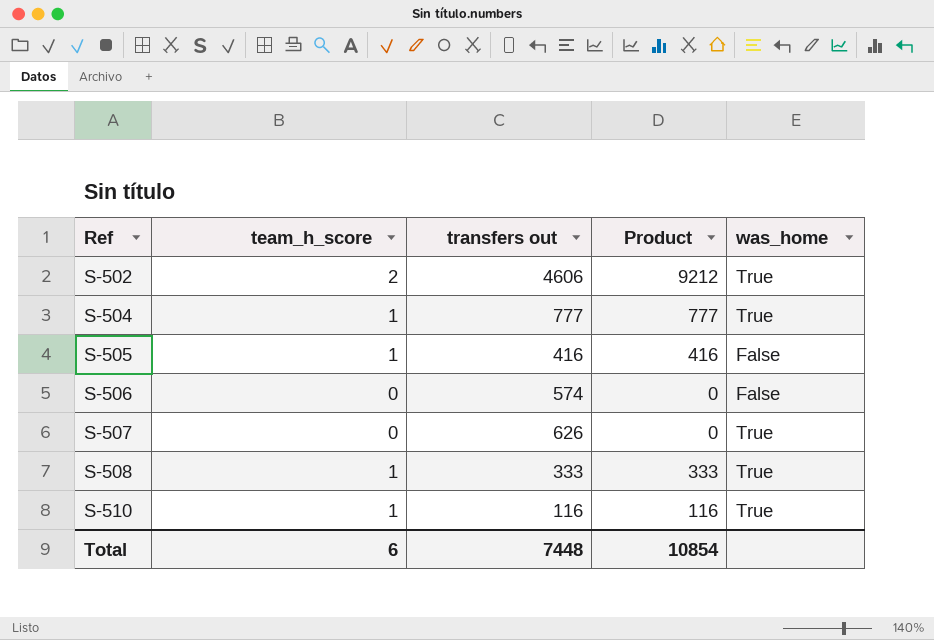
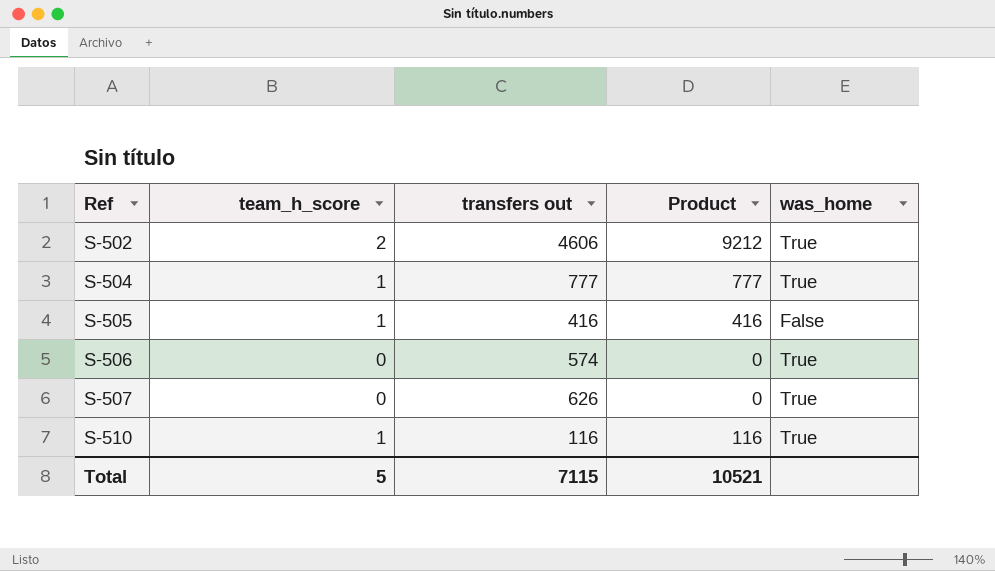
row S-508: 1 | 333 | 333 | True -> none
S-506 | was_home: False -> True
Total | team_h_score: 6 -> 5
Total | transfers out: 7448 -> 7115
Total | Product: 10854 -> 10521

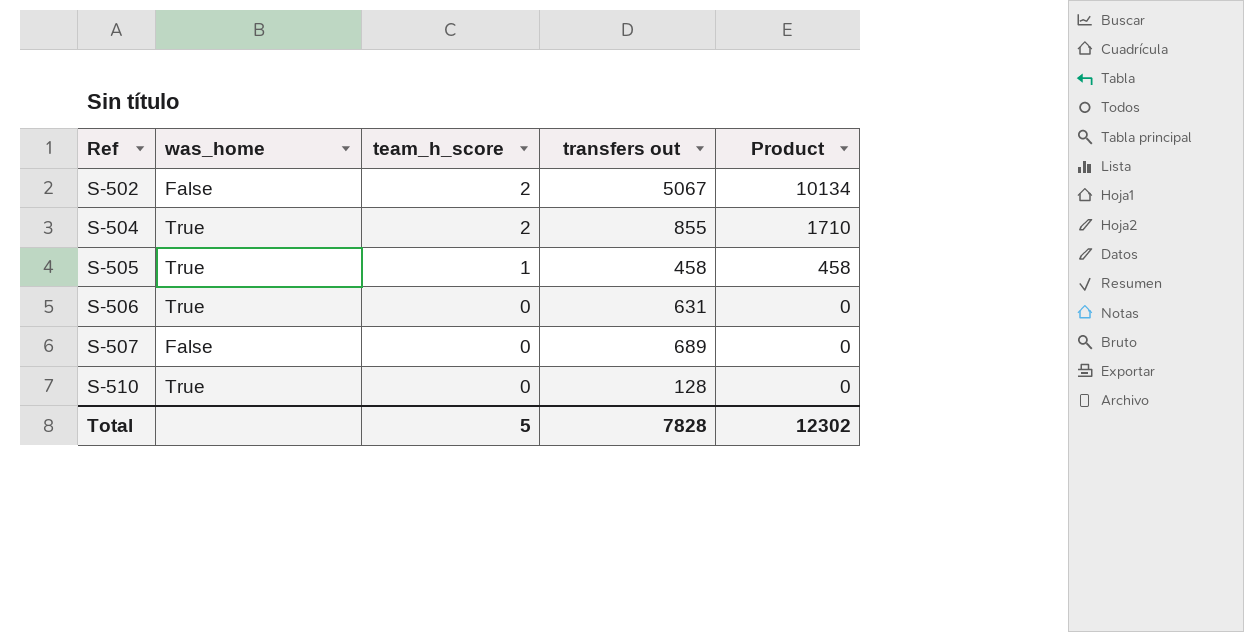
column was_home | position: 5 -> 2
S-502 | was_home: True -> False
S-502 | transfers out: 4606 -> 5067
S-502 | Product: 9212 -> 10134
S-504 | team_h_score: 1 -> 2
S-504 | transfers out: 777 -> 855
S-504 | Product: 777 -> 1710
S-505 | was_home: False -> True
S-505 | transfers out: 416 -> 458
S-505 | Product: 416 -> 458
S-506 | transfers out: 574 -> 631
S-507 | was_home: True -> False
S-507 | transfers out: 626 -> 689
S-510 | team_h_score: 1 -> 0
S-510 | transfers out: 116 -> 128
S-510 | Product: 116 -> 0
Total | transfers out: 7115 -> 7828
Total | Product: 10521 -> 12302

